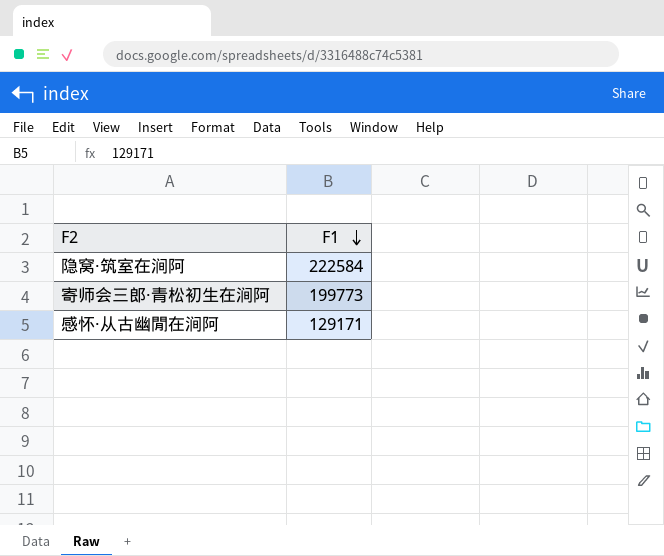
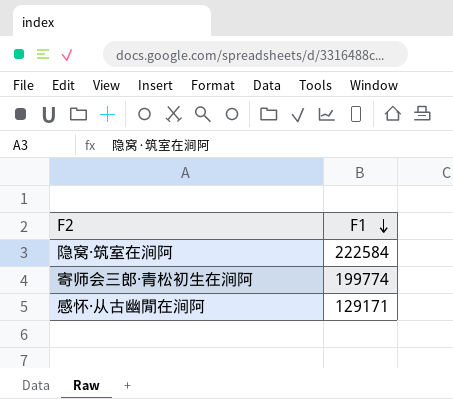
寄师会三郎·青松初生在涧阿 | F1: 199773 -> 199774

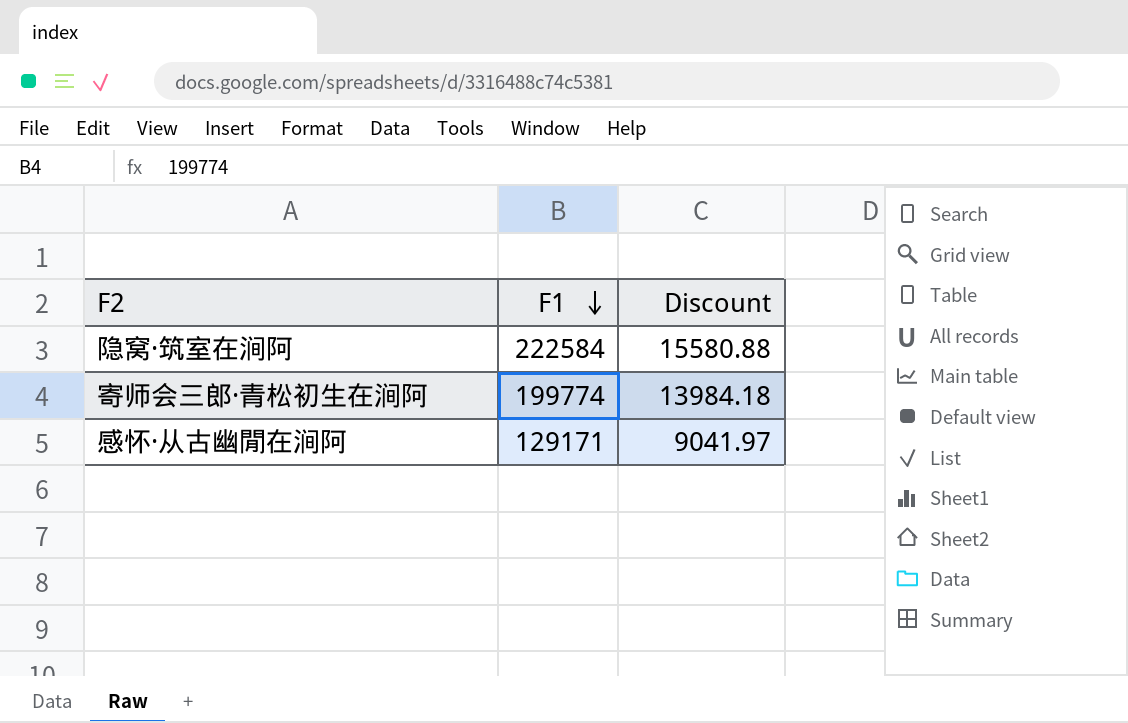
column Discount | formula: none -> [F1] * 0.07

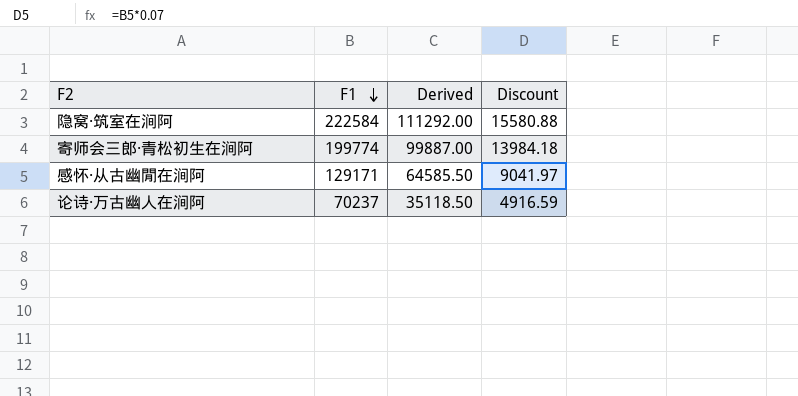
column Derived | formula: none -> [F1] * 0.5
row 论诗·万古幽人在涧阿: none -> 70237 | 35118.50 | 4916.59

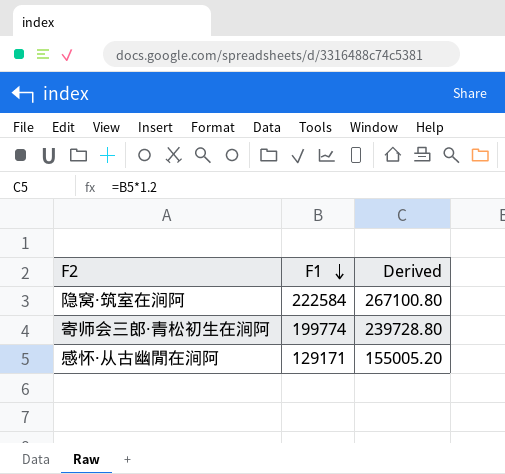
column Discount | formula: [F1] * 0.07 -> none
column Derived | formula: [F1] * 0.5 -> [F1] * 1.2
row 论诗·万古幽人在涧阿: 70237 | 35118.50 | 4916.59 -> none

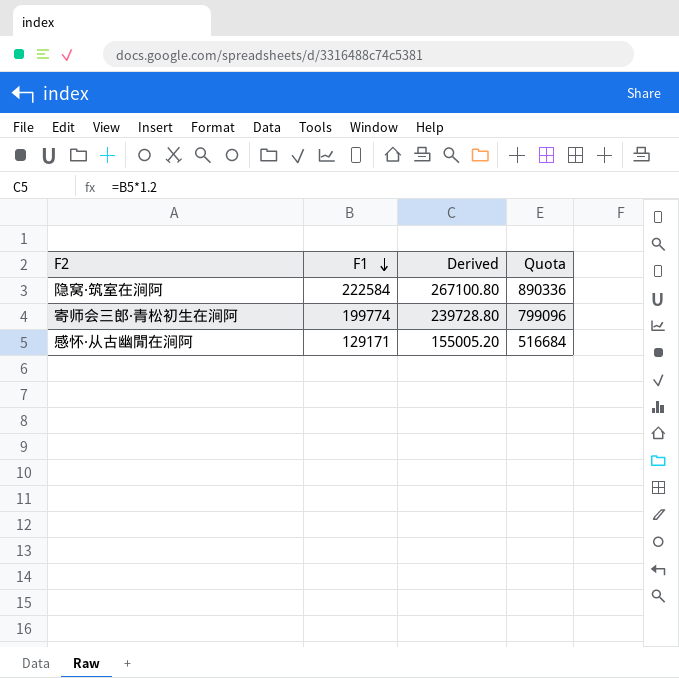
column Quota | formula: none -> [F1] * 4

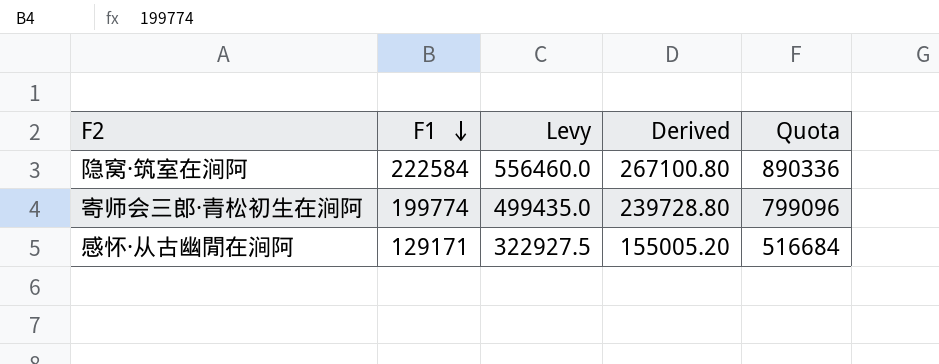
column Levy | formula: none -> [F1] * 2.5

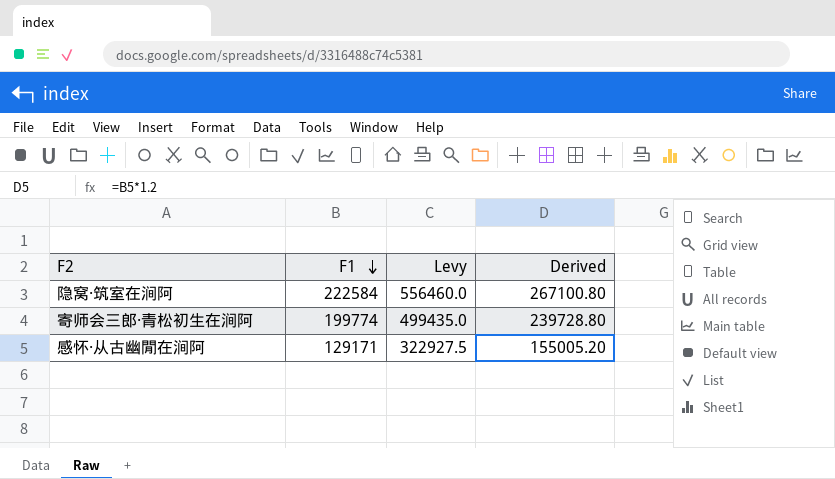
column Quota | formula: [F1] * 4 -> none

